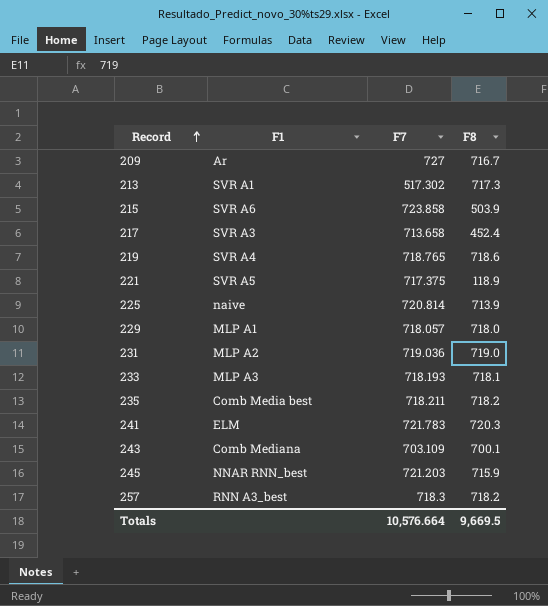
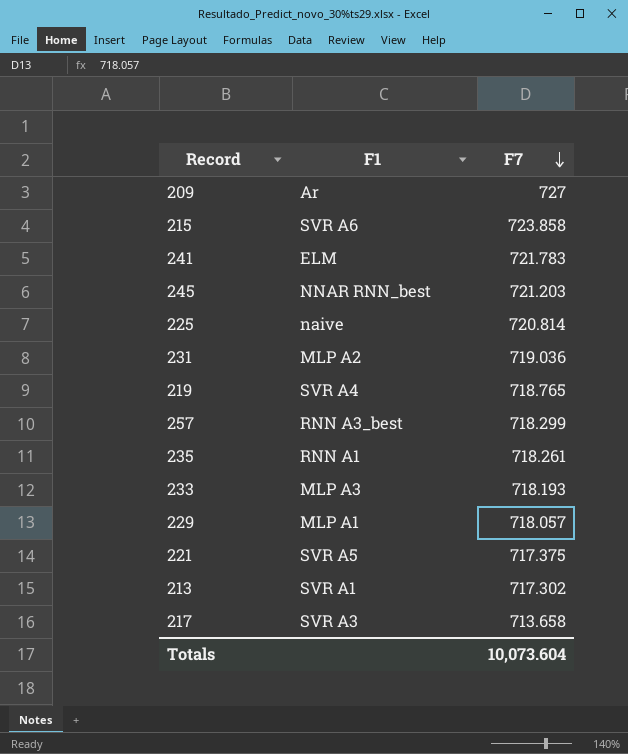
row order: Record ascending -> F7 descending
column F8 | position: 4 -> none
row 243: Comb Mediana | 703.109 | 700.1 -> none
257 | F7: 718.3 -> 718.299
235 | F1: Comb Media best -> RNN A1
235 | F7: 718.211 -> 718.261
213 | F7: 517.302 -> 717.302
Totals | F7: 10,576.664 -> 10,073.604

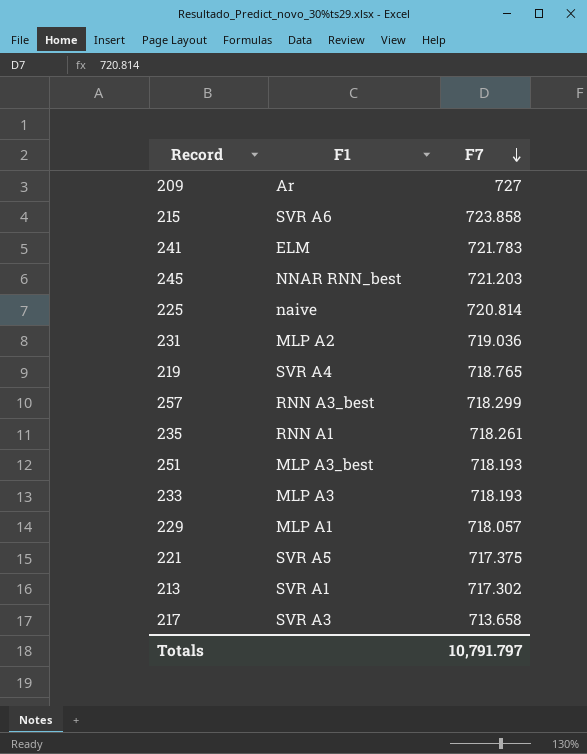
row 251: none -> MLP A3_best | 718.193
Totals | F7: 10,073.604 -> 10,791.797

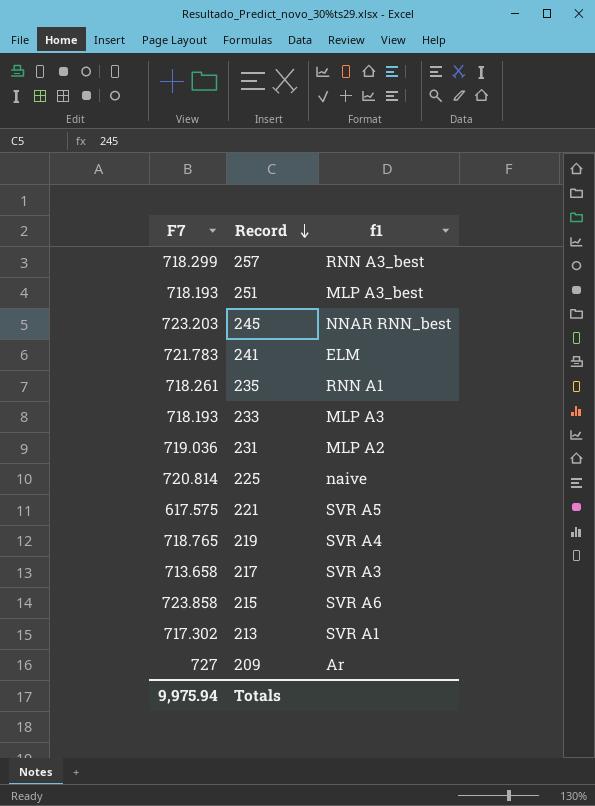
row order: F7 descending -> Record descending
column F7 | position: 3 -> 1
column name: F1 -> f1
row 229: MLP A1 | 718.057 -> none
245 | F7: 721.203 -> 723.203
221 | F7: 717.375 -> 617.575
Totals | F7: 10,791.797 -> 9,975.94

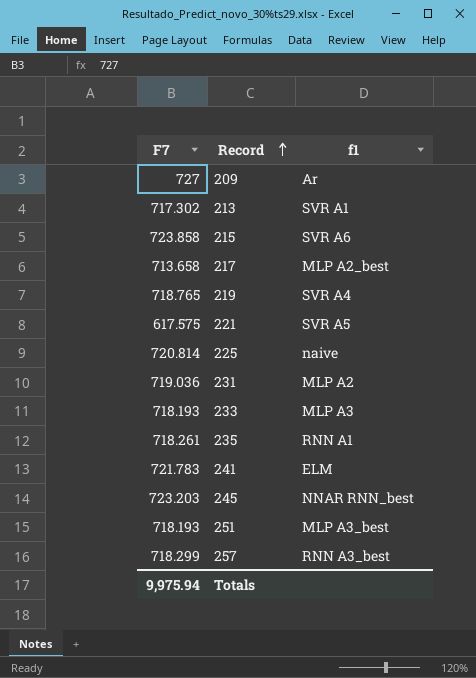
row order: Record descending -> Record ascending
217 | f1: SVR A3 -> MLP A2_best

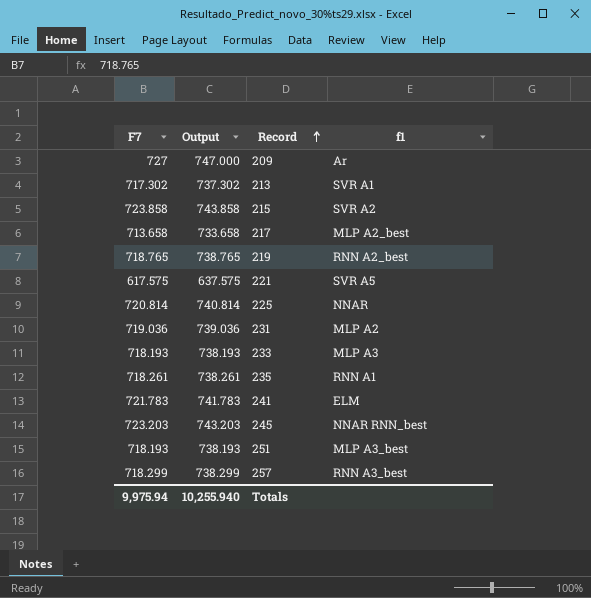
column Output | formula: none -> [F7] + 20
215 | f1: SVR A6 -> SVR A2
219 | f1: SVR A4 -> RNN A2_best
225 | f1: naive -> NNAR

